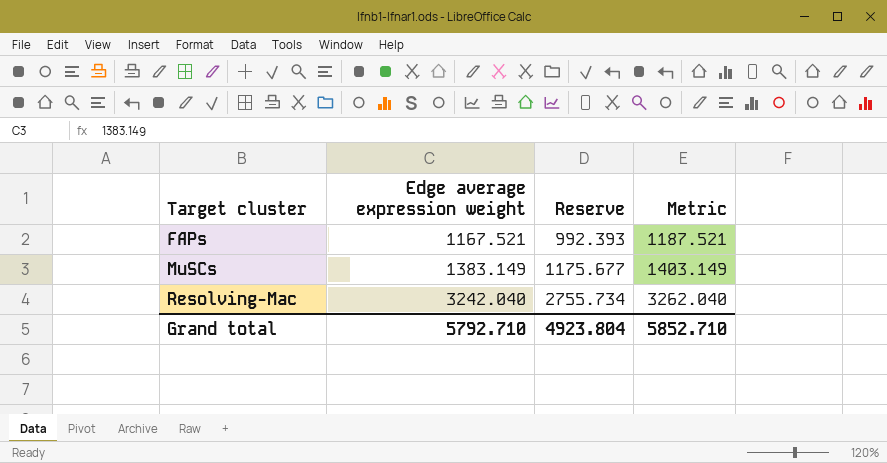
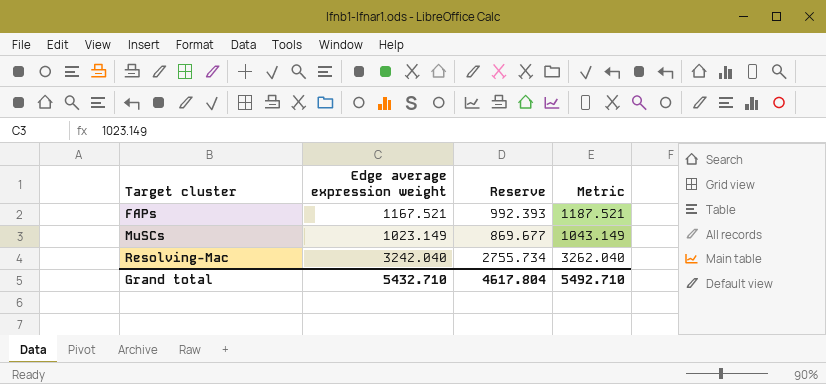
MuSCs | Edge average expression weight: 1383.149 -> 1023.149
MuSCs | Reserve: 1175.677 -> 869.677
MuSCs | Metric: 1403.149 -> 1043.149
Grand total | Edge average expression weight: 5792.710 -> 5432.710
Grand total | Reserve: 4923.804 -> 4617.804
Grand total | Metric: 5852.710 -> 5492.710

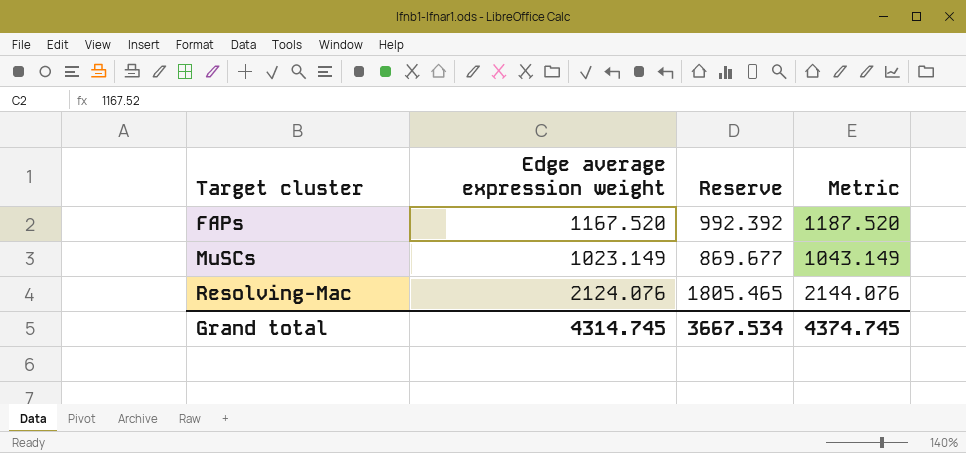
FAPs | Edge average expression weight: 1167.521 -> 1167.520
FAPs | Reserve: 992.393 -> 992.392
FAPs | Metric: 1187.521 -> 1187.520
Resolving-Mac | Edge average expression weight: 3242.040 -> 2124.076
Resolving-Mac | Reserve: 2755.734 -> 1805.465
Resolving-Mac | Metric: 3262.040 -> 2144.076
Grand total | Edge average expression weight: 5432.710 -> 4314.745
Grand total | Reserve: 4617.804 -> 3667.534
Grand total | Metric: 5492.710 -> 4374.745

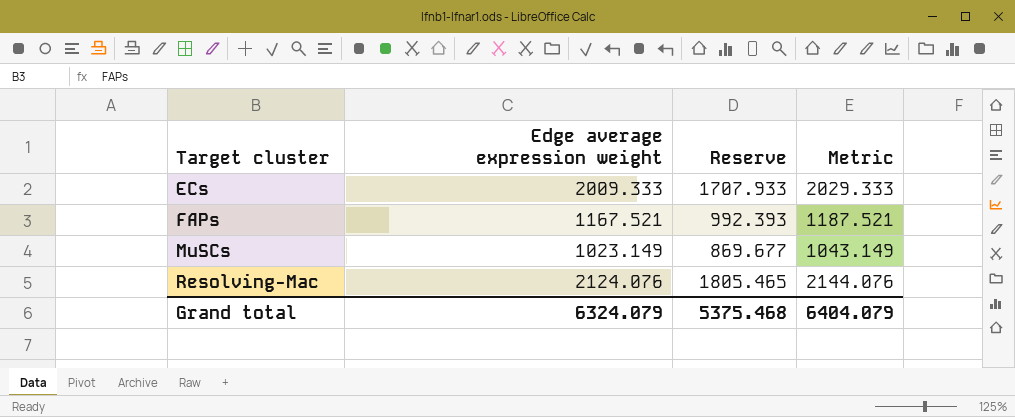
row ECs: none -> 2009.333 | 1707.933 | 2029.333
FAPs | Edge average expression weight: 1167.520 -> 1167.521
FAPs | Reserve: 992.392 -> 992.393
FAPs | Metric: 1187.520 -> 1187.521
Grand total | Edge average expression weight: 4314.745 -> 6324.079
Grand total | Reserve: 3667.534 -> 5375.468
Grand total | Metric: 4374.745 -> 6404.079

